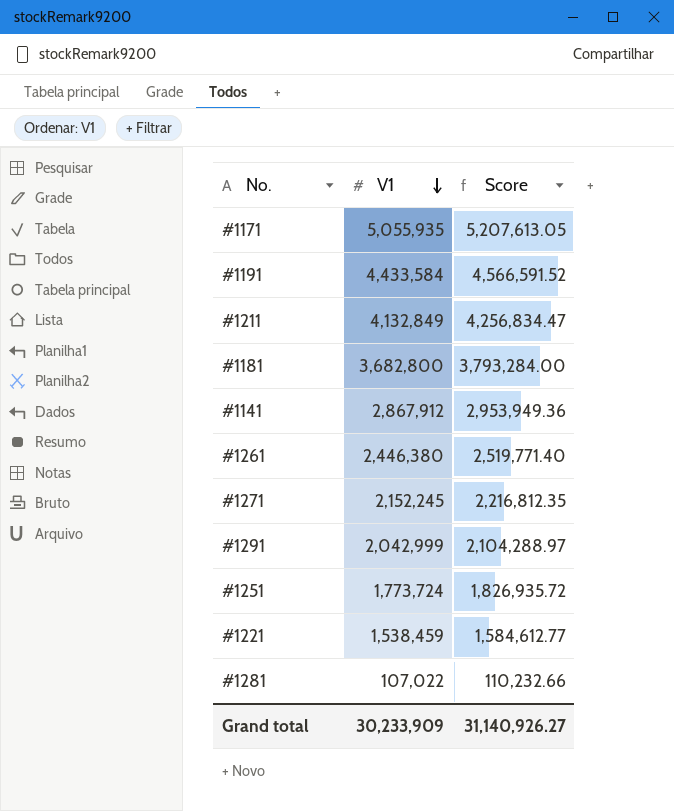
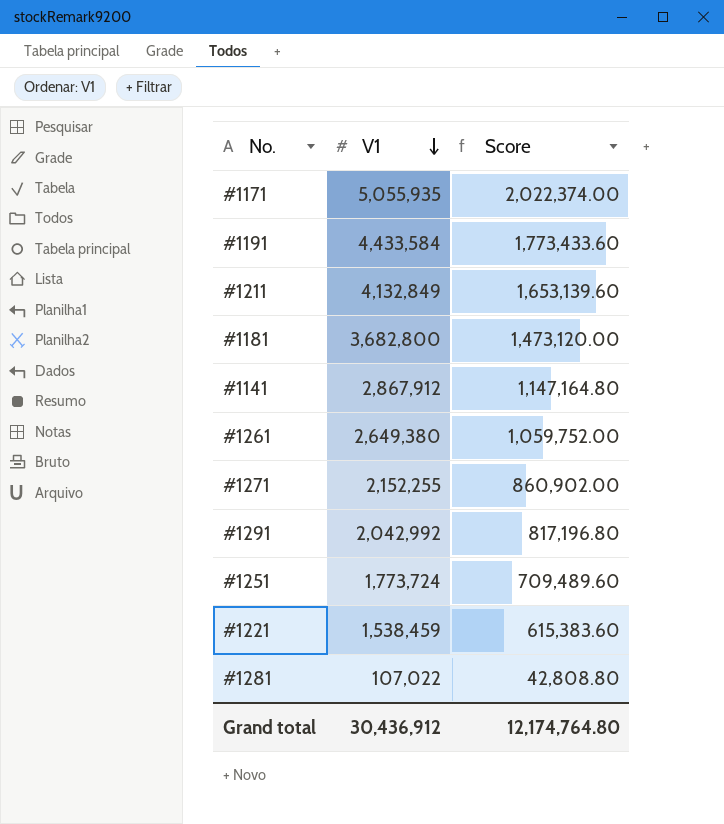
column Score | formula: [V1] * 1.03 -> [V1] * 0.4
#1261 | V1: 2,446,380 -> 2,649,380
#1271 | V1: 2,152,245 -> 2,152,255
#1291 | V1: 2,042,999 -> 2,042,992
Grand total | V1: 30,233,909 -> 30,436,912
Grand total | Score: 31,140,926.27 -> 12,174,764.80

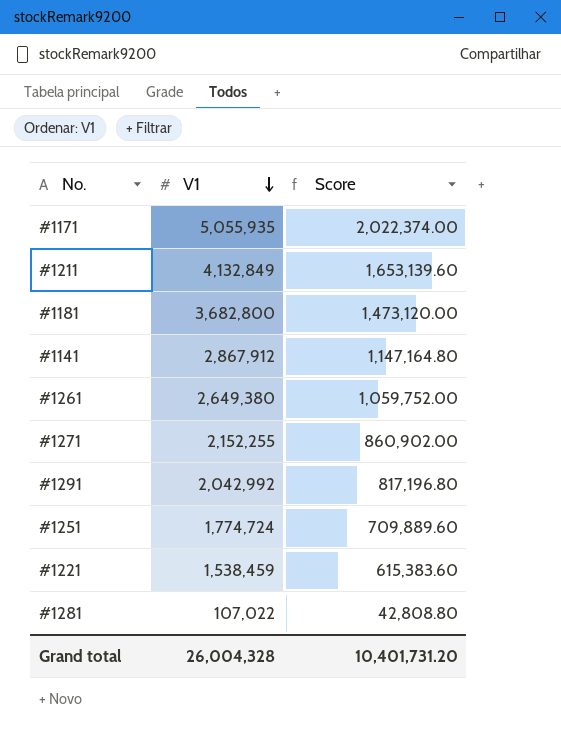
row #1191: 4,433,584 | 1,773,433.60 -> none
#1251 | V1: 1,773,724 -> 1,774,724
#1251 | Score: 709,489.60 -> 709,889.60
Grand total | V1: 30,436,912 -> 26,004,328
Grand total | Score: 12,174,764.80 -> 10,401,731.20

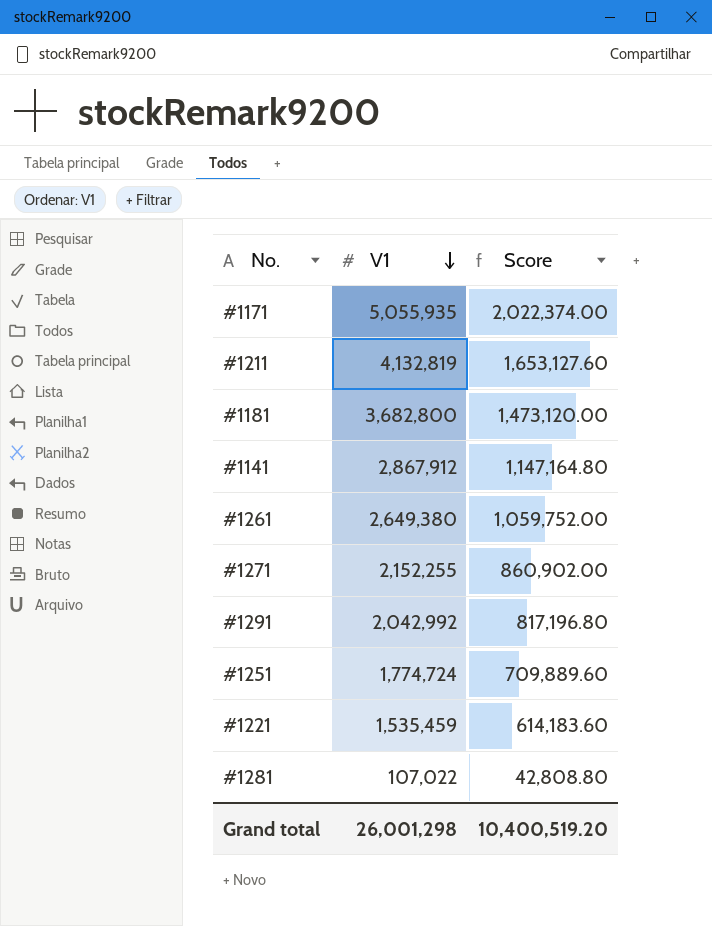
#1211 | V1: 4,132,849 -> 4,132,819
#1211 | Score: 1,653,139.60 -> 1,653,127.60
#1221 | V1: 1,538,459 -> 1,535,459
#1221 | Score: 615,383.60 -> 614,183.60
Grand total | V1: 26,004,328 -> 26,001,298
Grand total | Score: 10,401,731.20 -> 10,400,519.20

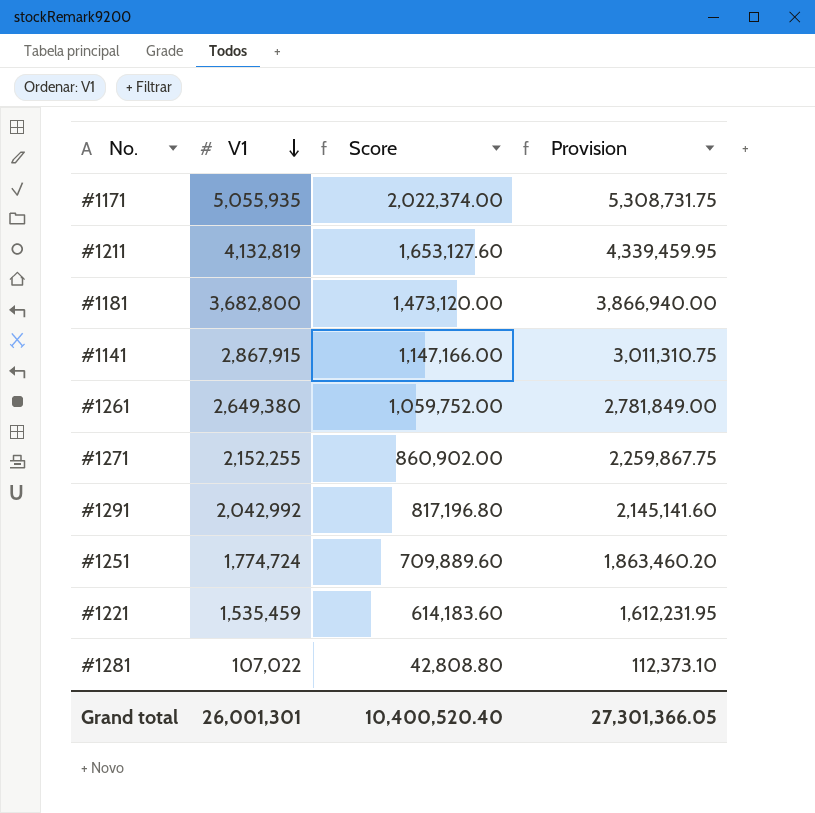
column Provision | formula: none -> [V1] * 1.05
#1141 | V1: 2,867,912 -> 2,867,915
#1141 | Score: 1,147,164.80 -> 1,147,166.00
Grand total | V1: 26,001,298 -> 26,001,301
Grand total | Score: 10,400,519.20 -> 10,400,520.40

